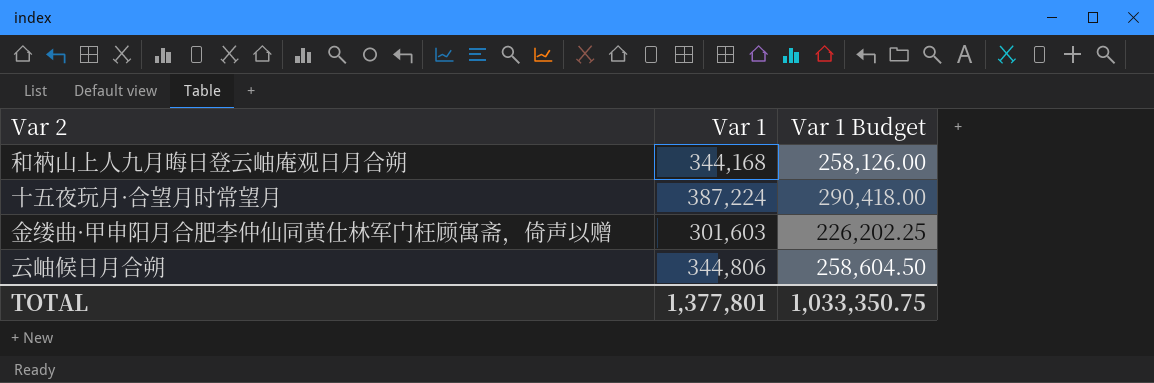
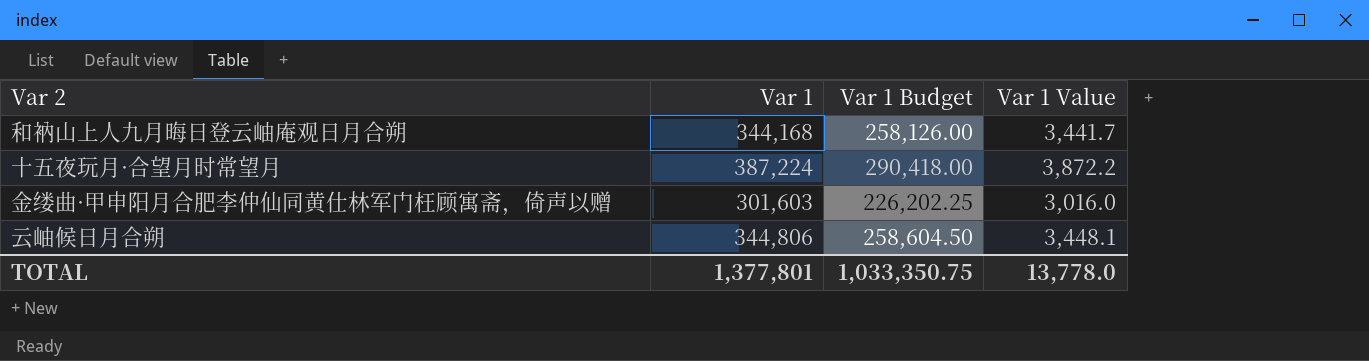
column Var 1 Value | formula: none -> [Var 1] * 0.01

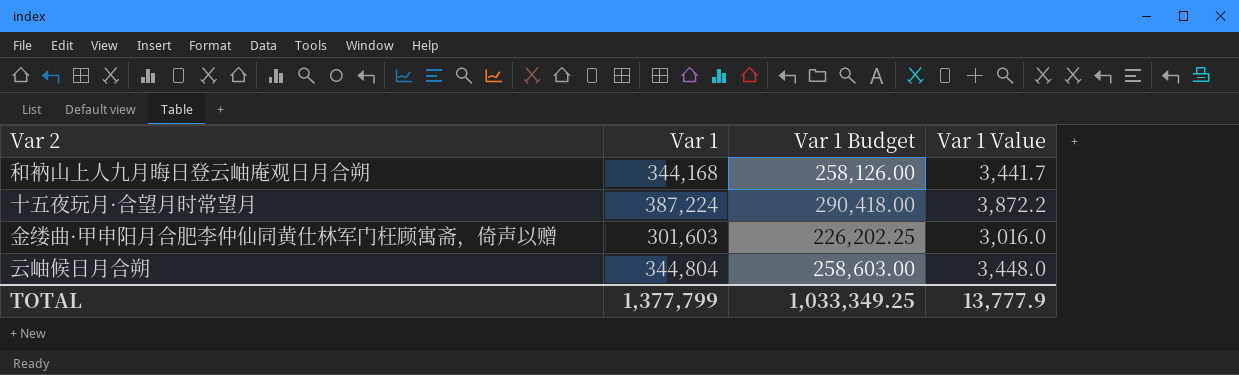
云岫候日月合朔 | Var 1: 344,806 -> 344,804
云岫候日月合朔 | Var 1 Budget: 258,604.50 -> 258,603.00
云岫候日月合朔 | Var 1 Value: 3,448.1 -> 3,448.0
TOTAL | Var 1: 1,377,801 -> 1,377,799
TOTAL | Var 1 Budget: 1,033,350.75 -> 1,033,349.25
TOTAL | Var 1 Value: 13,778.0 -> 13,777.9

